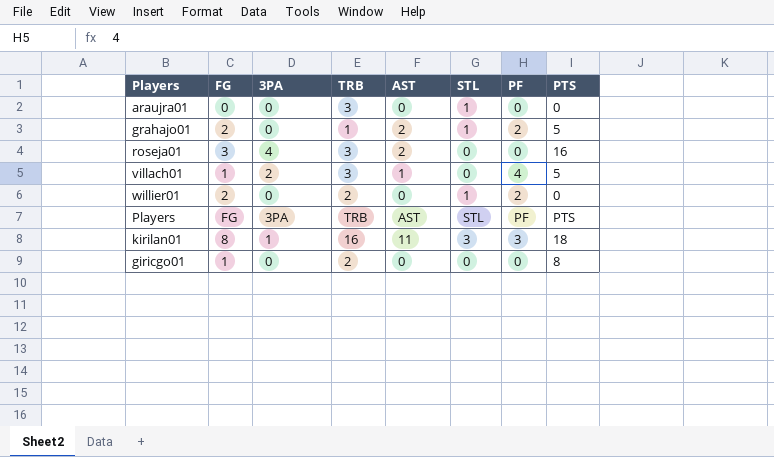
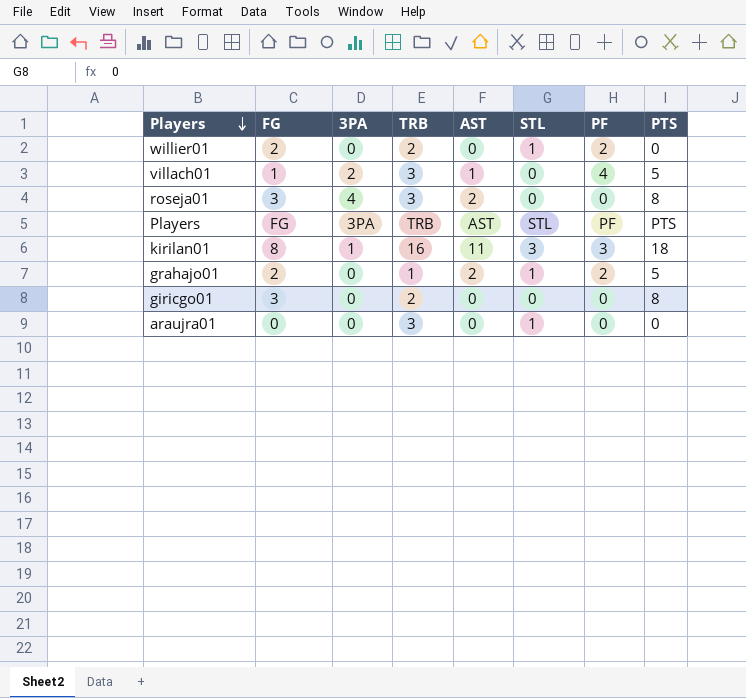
row order: none -> Players descending
roseja01 | PTS: 16 -> 8
giricgo01 | FG: 1 -> 3

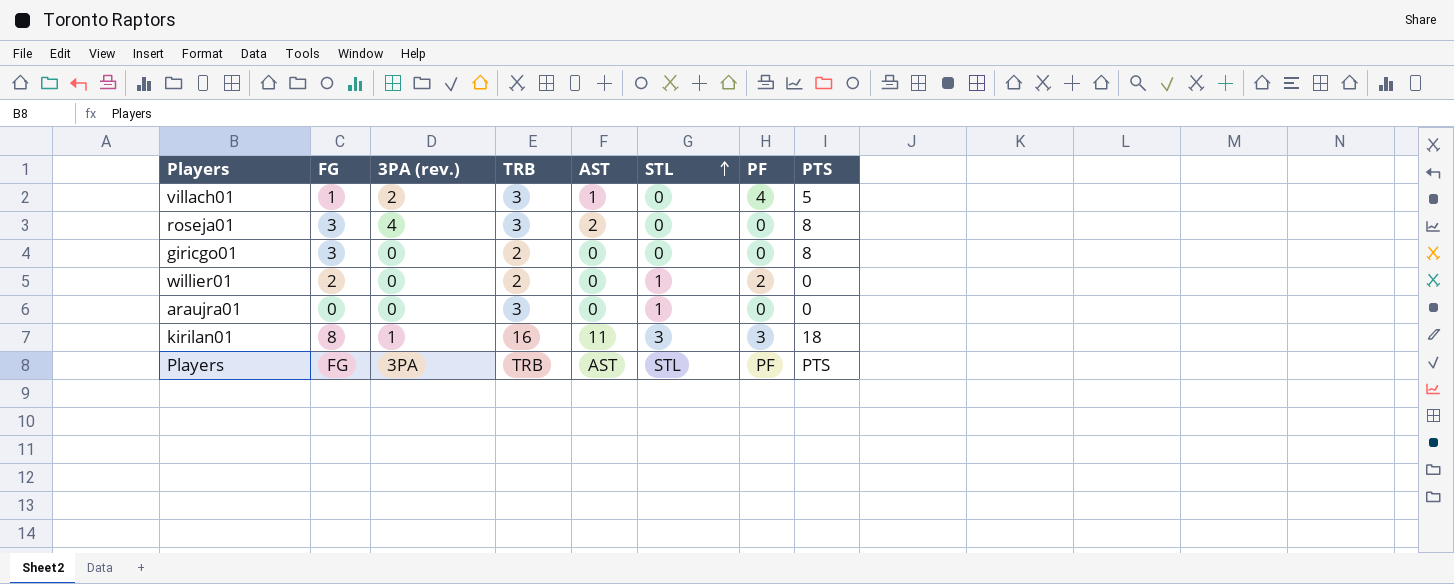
row order: Players descending -> STL ascending
column name: 3PA -> 3PA (rev.)
row grahajo01: 2 | 0 | 1 | 2 | 1 | 2 | 5 -> none

